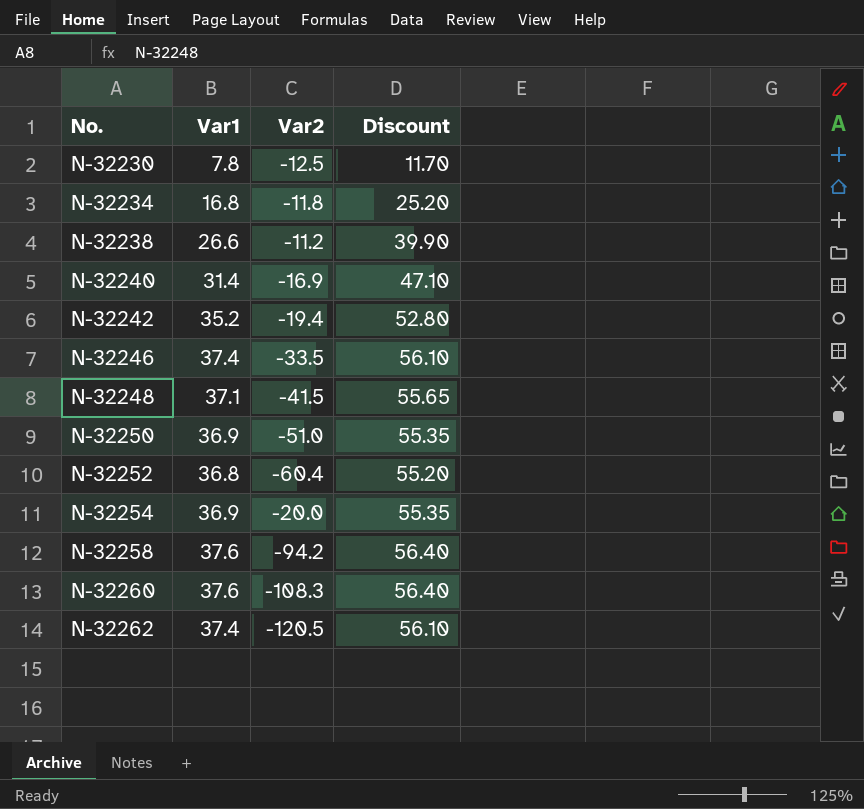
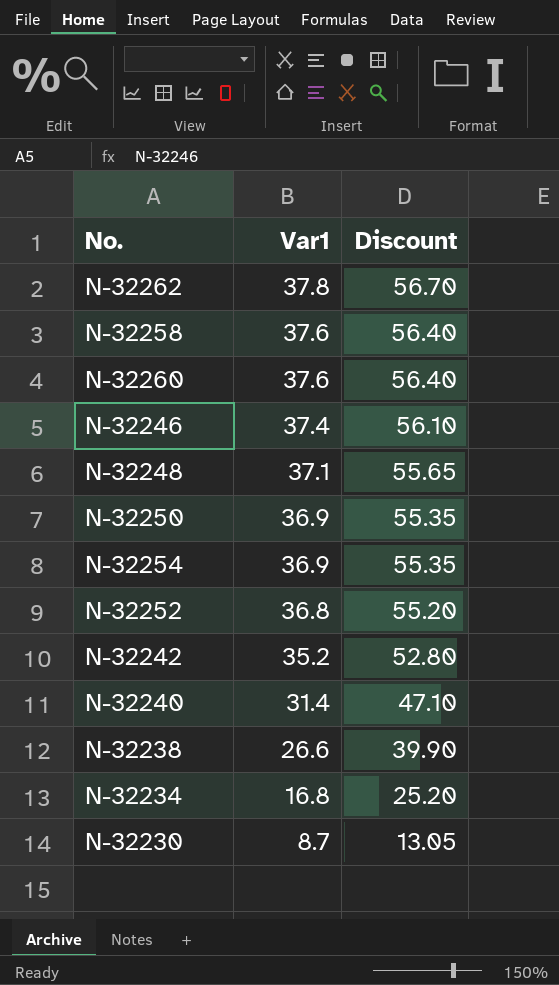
row order: No. ascending -> Var1 descending
column Var2 | position: 3 -> none
N-32262 | Var1: 37.4 -> 37.8
N-32262 | Discount: 56.10 -> 56.70
N-32230 | Var1: 7.8 -> 8.7
N-32230 | Discount: 11.70 -> 13.05

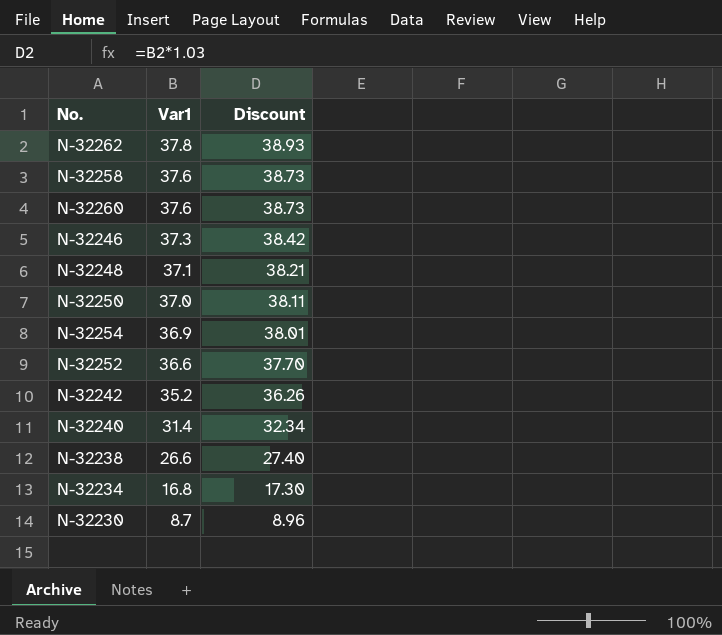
column Discount | formula: [Var1] * 1.5 -> [Var1] * 1.03
N-32246 | Var1: 37.4 -> 37.3
N-32250 | Var1: 36.9 -> 37.0
N-32252 | Var1: 36.8 -> 36.6

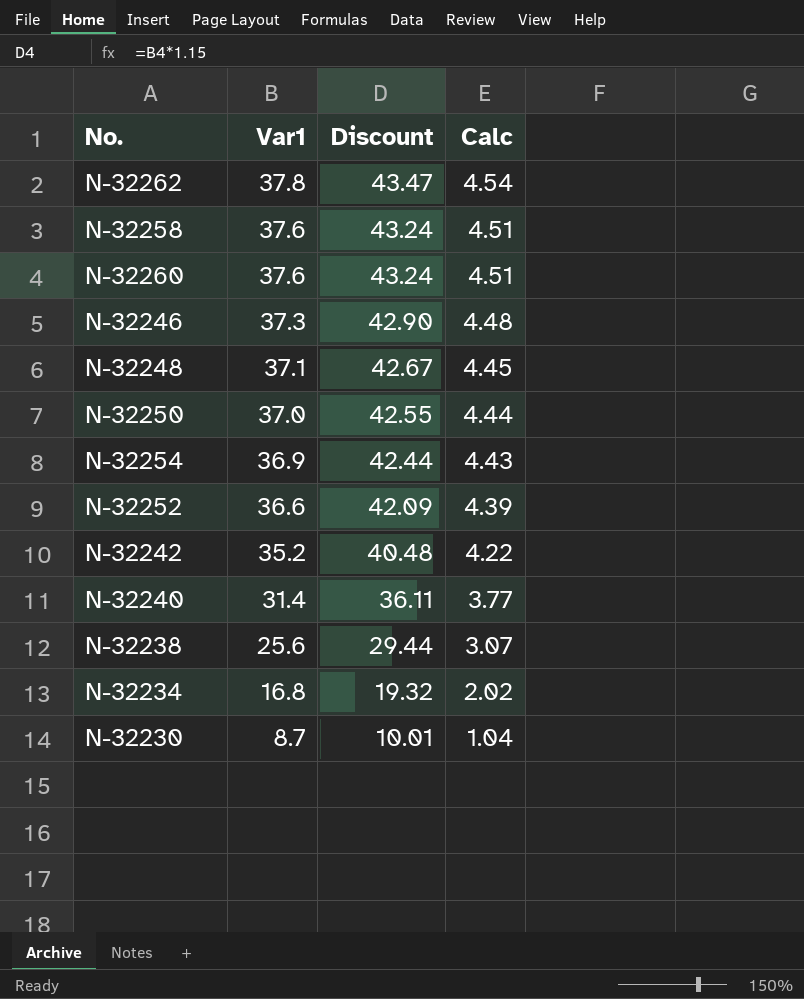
column Discount | formula: [Var1] * 1.03 -> [Var1] * 1.15
column Calc | formula: none -> [Var1] * 0.12
N-32238 | Var1: 26.6 -> 25.6

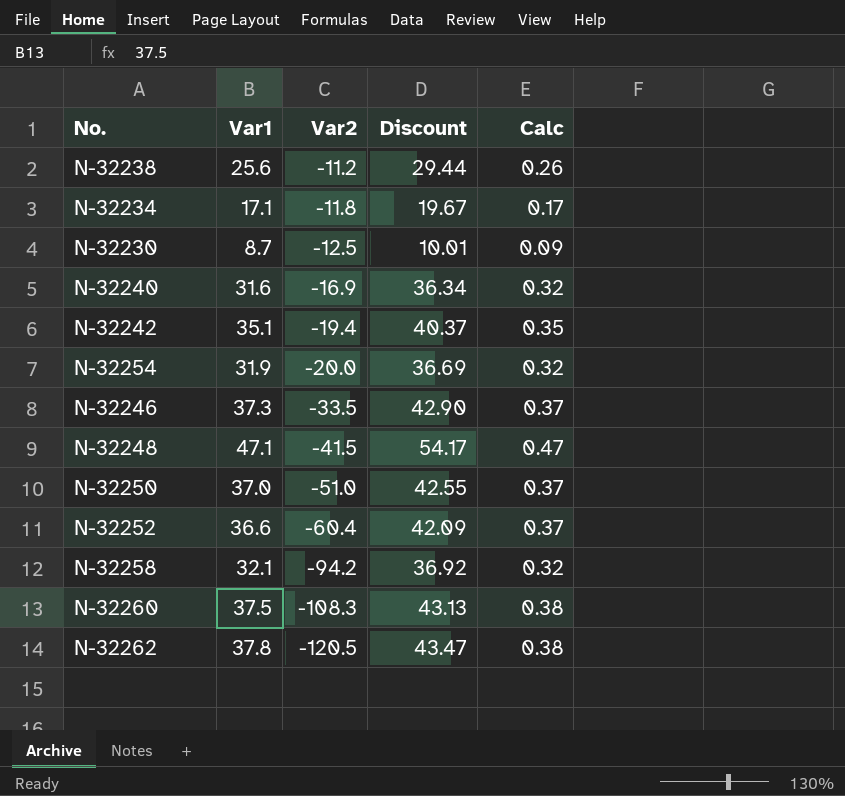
row order: Var1 descending -> Var2 descending
column Var2 | position: none -> 3
column Calc | formula: [Var1] * 0.12 -> [Var1] * 0.01
N-32234 | Var1: 16.8 -> 17.1
N-32234 | Discount: 19.32 -> 19.67
N-32240 | Var1: 31.4 -> 31.6
N-32240 | Discount: 36.11 -> 36.34
N-32242 | Var1: 35.2 -> 35.1
N-32242 | Discount: 40.48 -> 40.37
N-32254 | Var1: 36.9 -> 31.9
N-32254 | Discount: 42.44 -> 36.69
N-32248 | Var1: 37.1 -> 47.1
N-32248 | Discount: 42.67 -> 54.17
N-32258 | Var1: 37.6 -> 32.1
N-32258 | Discount: 43.24 -> 36.92
N-32260 | Var1: 37.6 -> 37.5
N-32260 | Discount: 43.24 -> 43.13

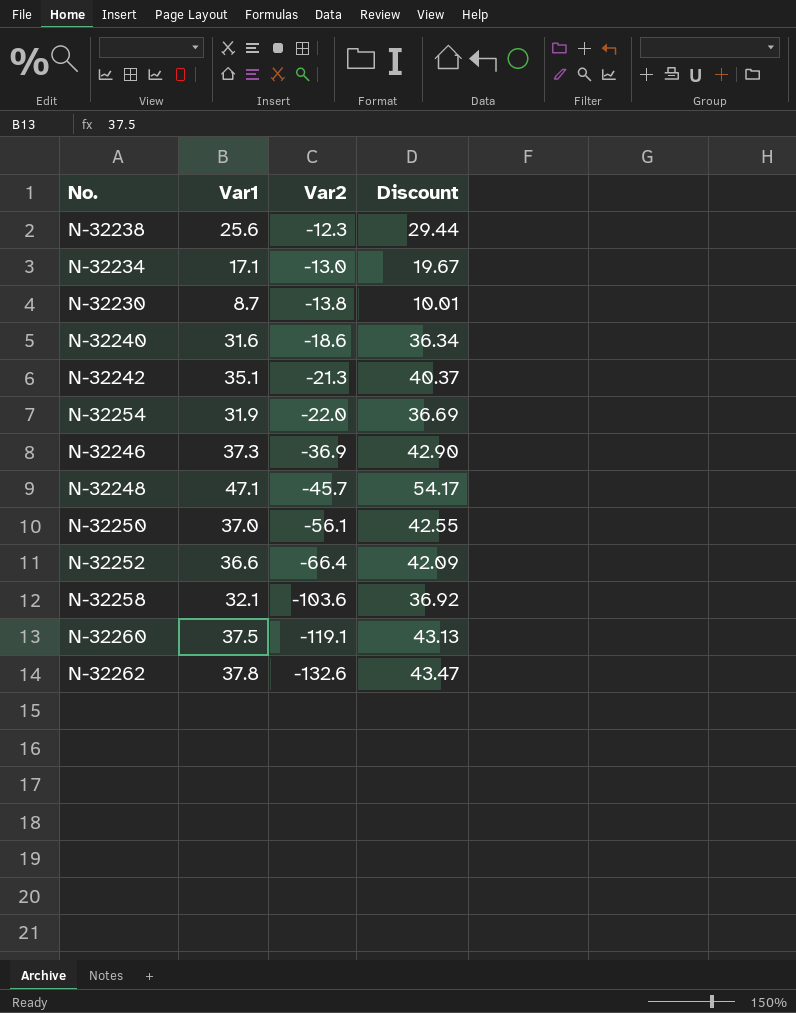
column Calc | formula: [Var1] * 0.01 -> none
N-32238 | Var2: -11.2 -> -12.3
N-32234 | Var2: -11.8 -> -13.0
N-32230 | Var2: -12.5 -> -13.8
N-32240 | Var2: -16.9 -> -18.6
N-32242 | Var2: -19.4 -> -21.3
N-32254 | Var2: -20.0 -> -22.0
N-32246 | Var2: -33.5 -> -36.9
N-32248 | Var2: -41.5 -> -45.7
N-32250 | Var2: -51.0 -> -56.1
N-32252 | Var2: -60.4 -> -66.4
N-32258 | Var2: -94.2 -> -103.6
N-32260 | Var2: -108.3 -> -119.1
N-32262 | Var2: -120.5 -> -132.6

